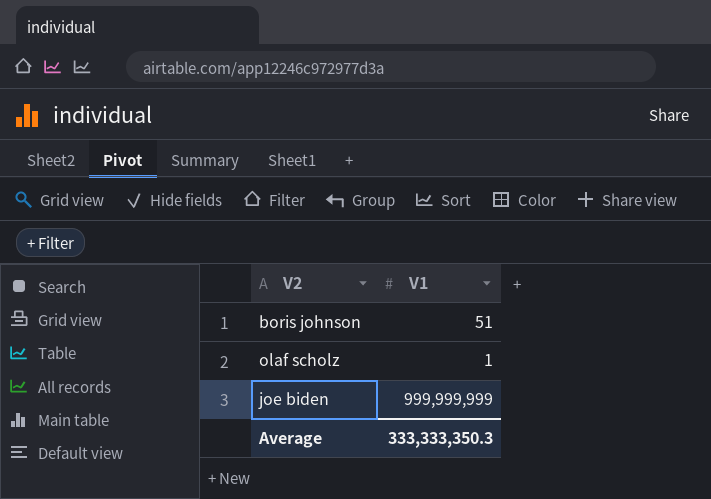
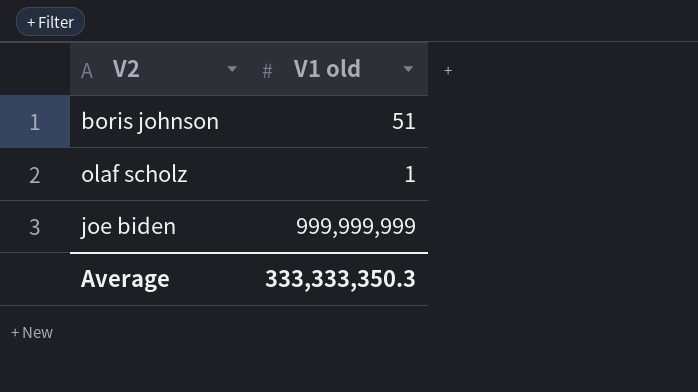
column name: V1 -> V1 old

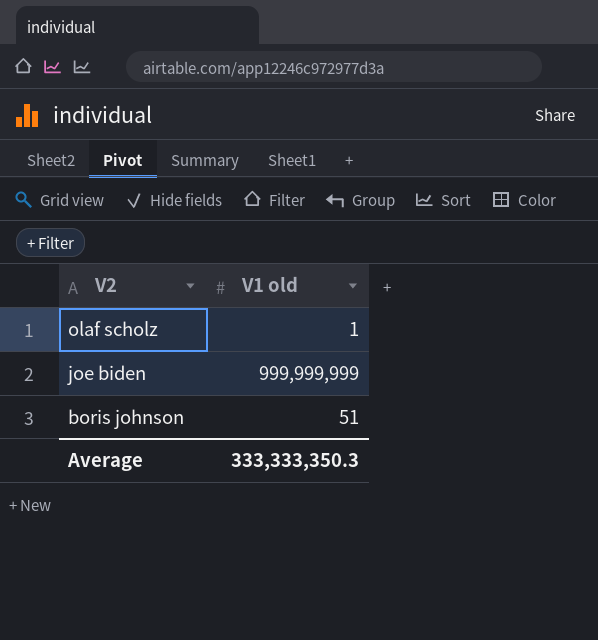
row order: none -> V2 descending

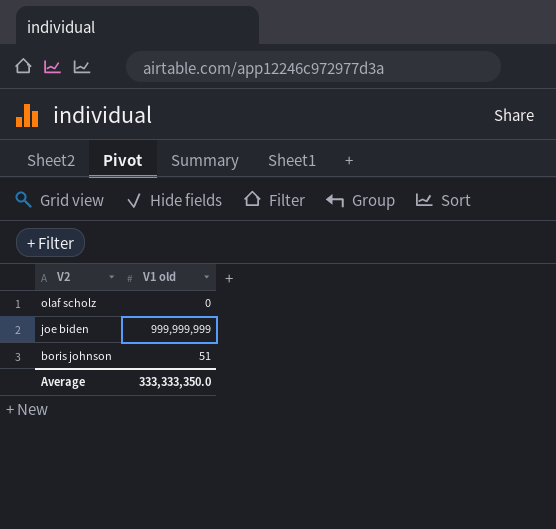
olaf scholz | V1 old: 1 -> 0
Average | V1 old: 333,333,350.3 -> 333,333,350.0

